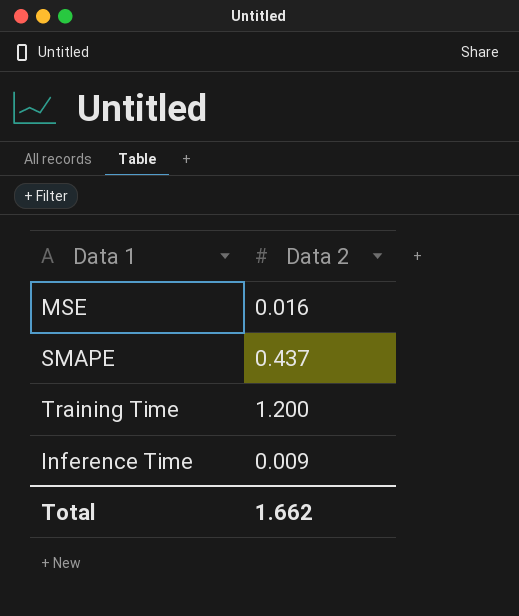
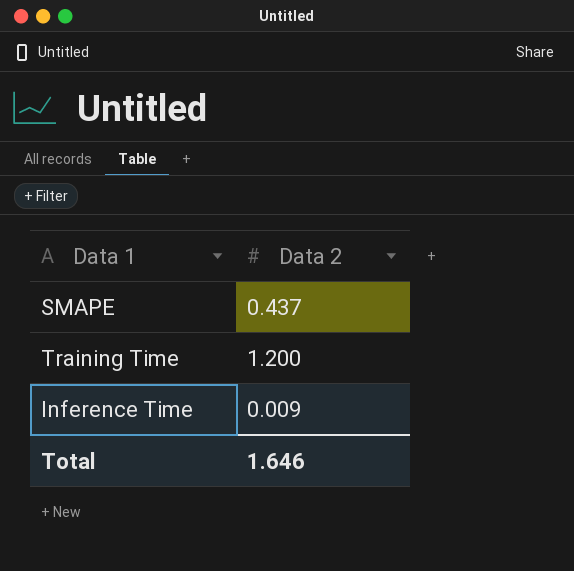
row MSE: 0.016 -> none
Total | Data 2: 1.662 -> 1.646

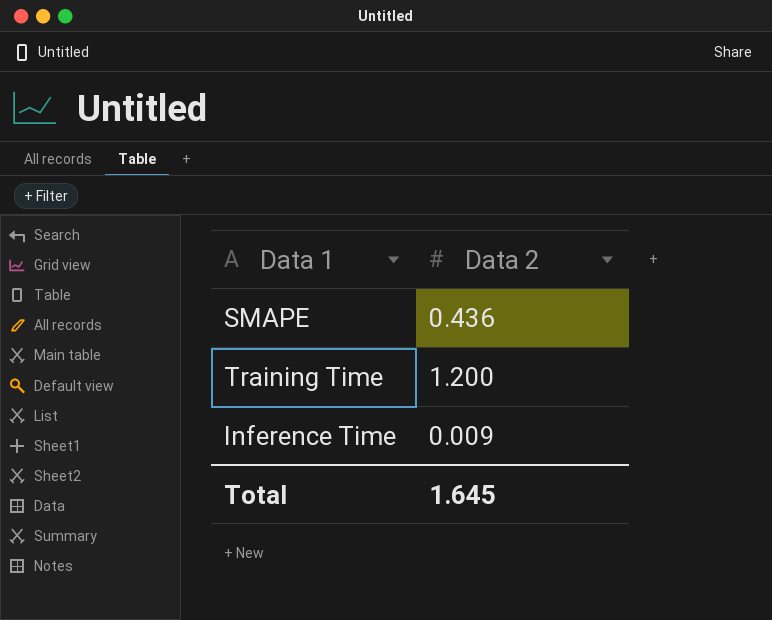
SMAPE | Data 2: 0.437 -> 0.436
Total | Data 2: 1.646 -> 1.645

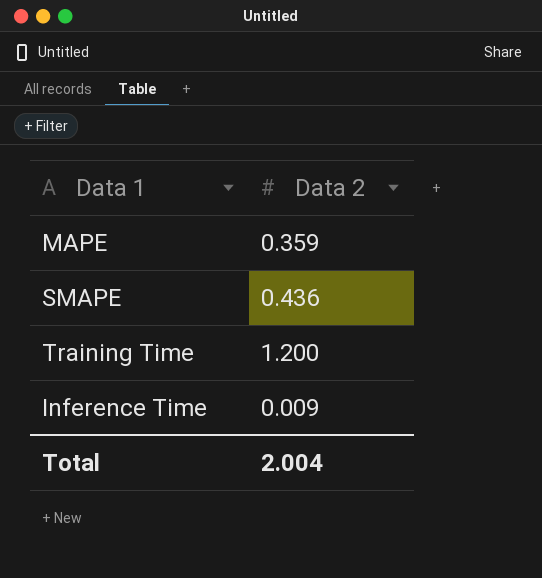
row MAPE: none -> 0.359
Total | Data 2: 1.645 -> 2.004

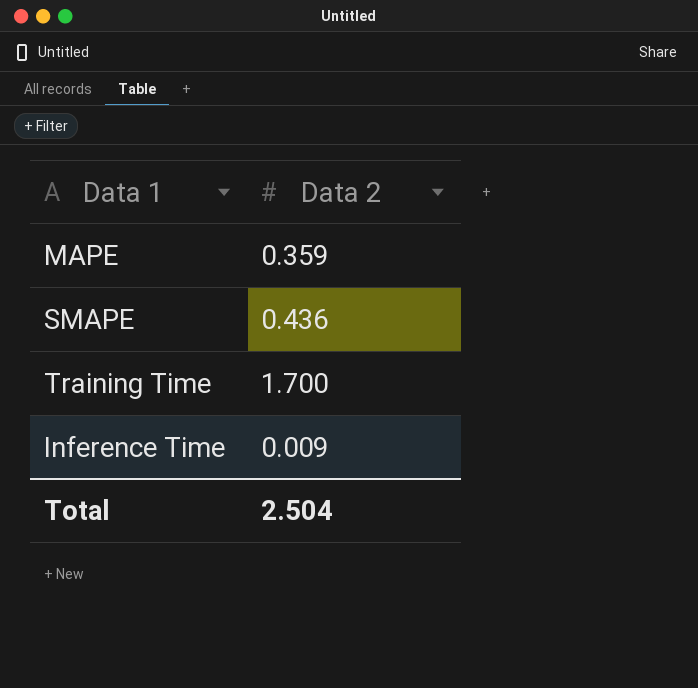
Training Time | Data 2: 1.200 -> 1.700
Total | Data 2: 2.004 -> 2.504

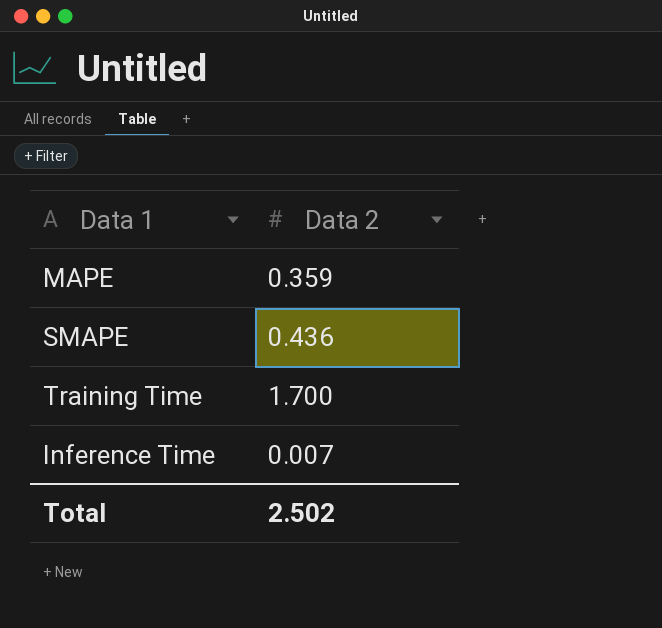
Inference Time | Data 2: 0.009 -> 0.007
Total | Data 2: 2.504 -> 2.502

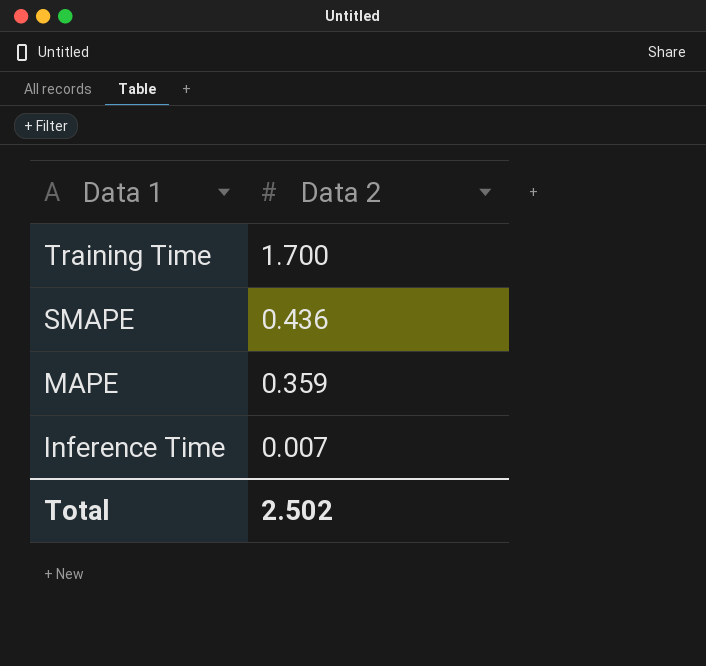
row order: none -> Data 1 descending

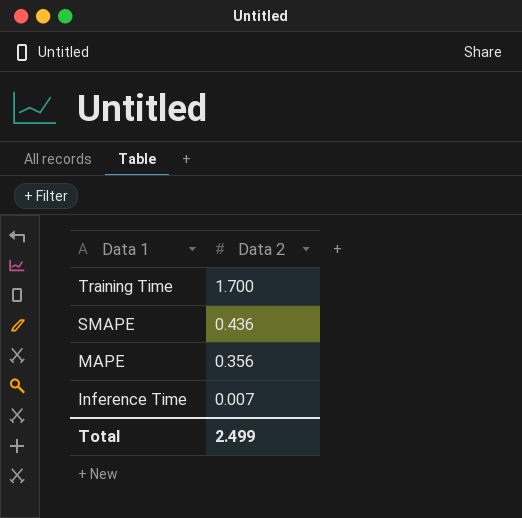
MAPE | Data 2: 0.359 -> 0.356
Total | Data 2: 2.502 -> 2.499

